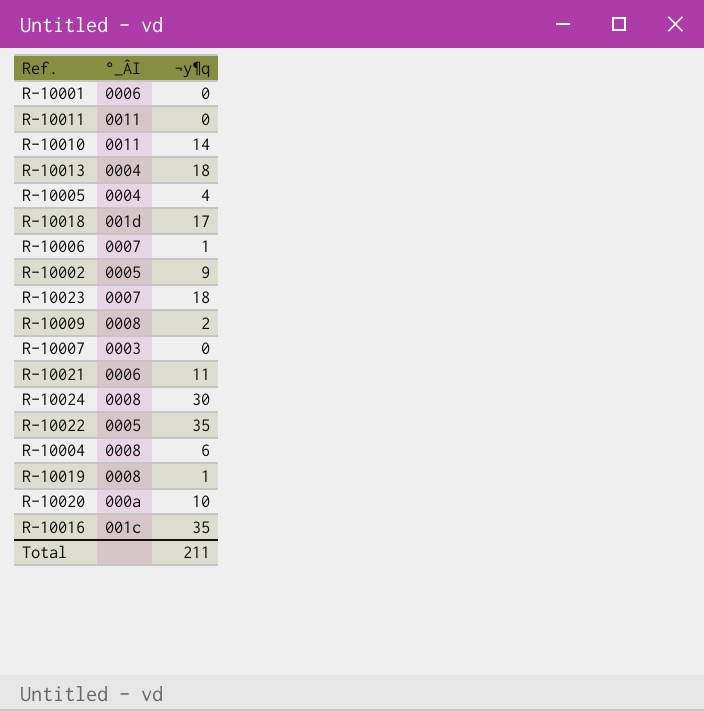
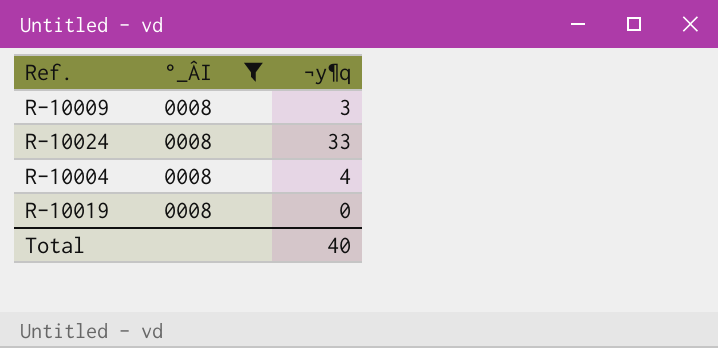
filter: none -> °_ÂI = 0008
R-10009 | ¬y¶q: 2 -> 3
R-10024 | ¬y¶q: 30 -> 33
R-10004 | ¬y¶q: 6 -> 4
R-10019 | ¬y¶q: 1 -> 0
Total | ¬y¶q: 211 -> 40

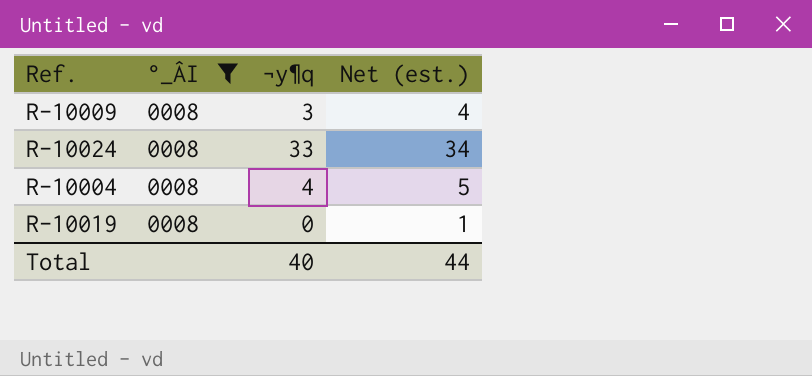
column Net (est.) | formula: none -> [¬y¶q] + 1

